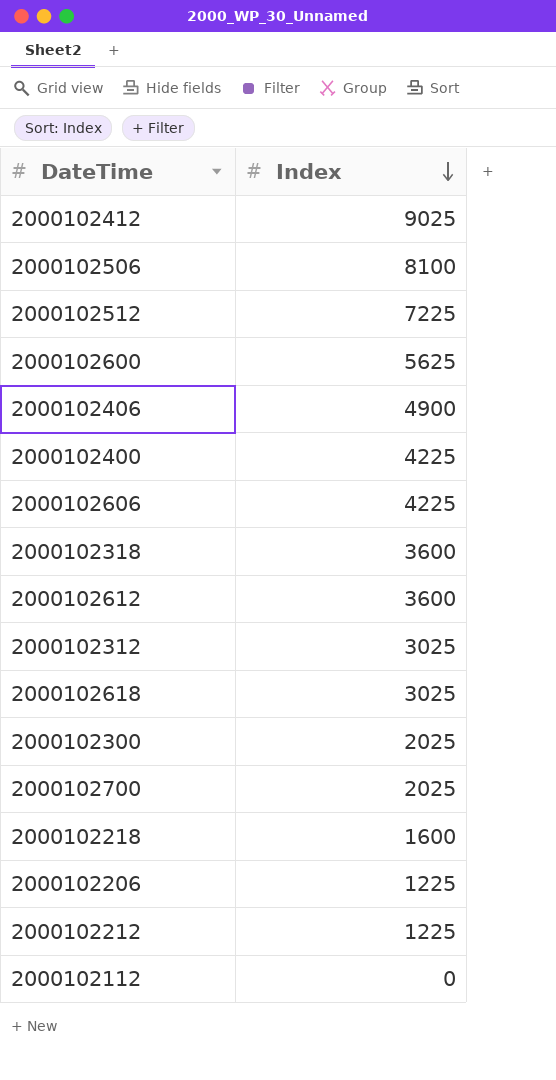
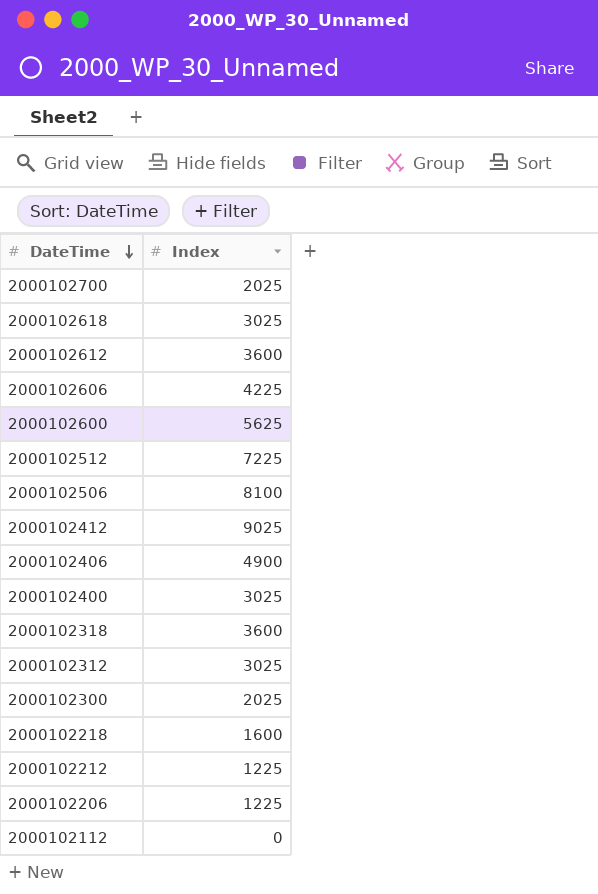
row order: Index descending -> DateTime descending
2000102400 | Index: 4225 -> 3025

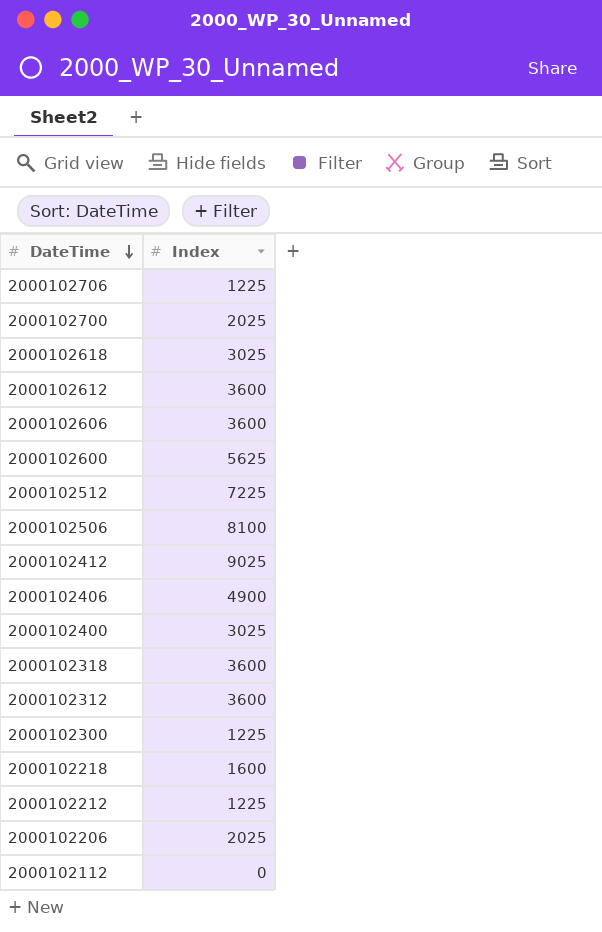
row 2000102706: none -> 1225
2000102606 | Index: 4225 -> 3600
2000102312 | Index: 3025 -> 3600
2000102300 | Index: 2025 -> 1225
2000102206 | Index: 1225 -> 2025

